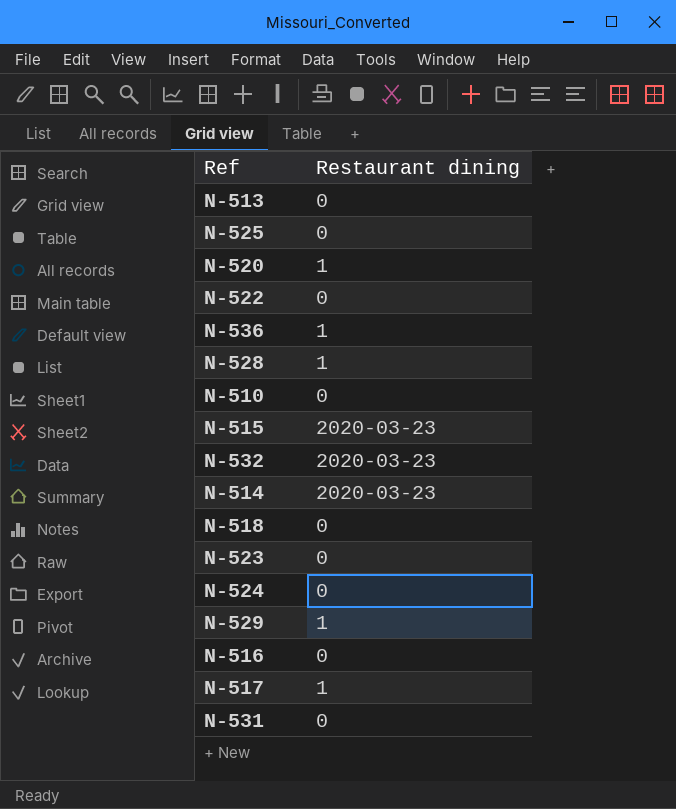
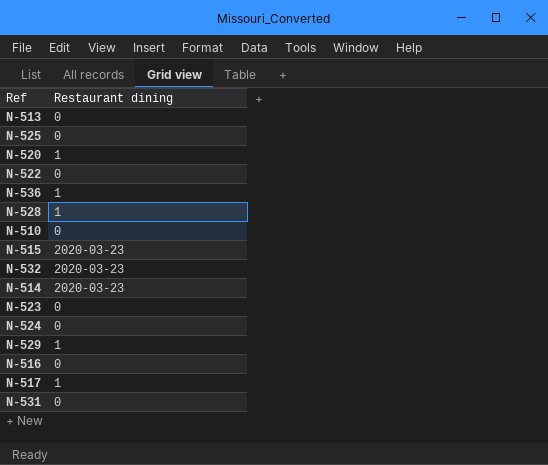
row N-518: 0 -> none

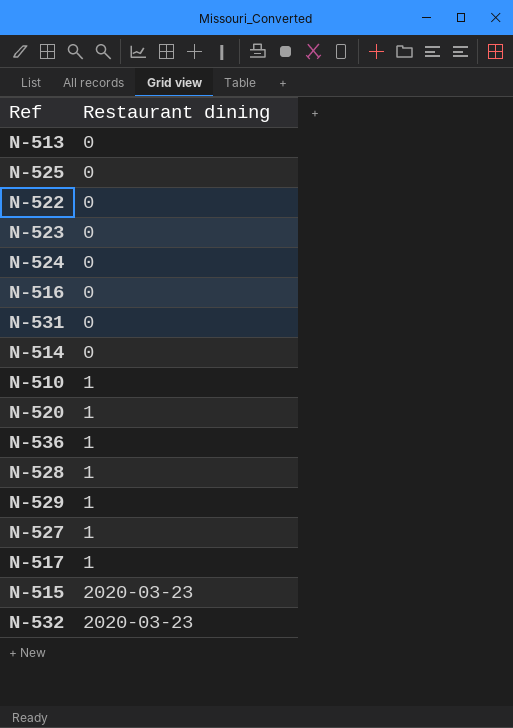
row order: none -> Restaurant dining ascending
N-514 | Restaurant dining: 2020-03-23 -> 0
N-510 | Restaurant dining: 0 -> 1
row N-527: none -> 1

